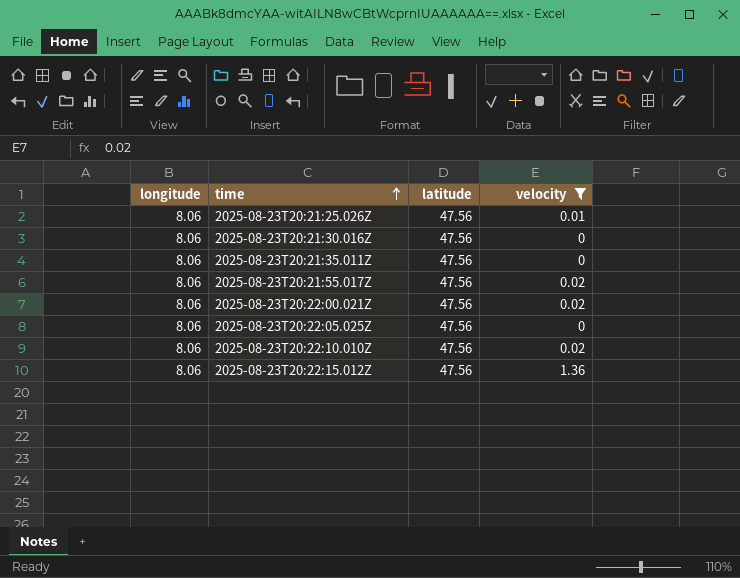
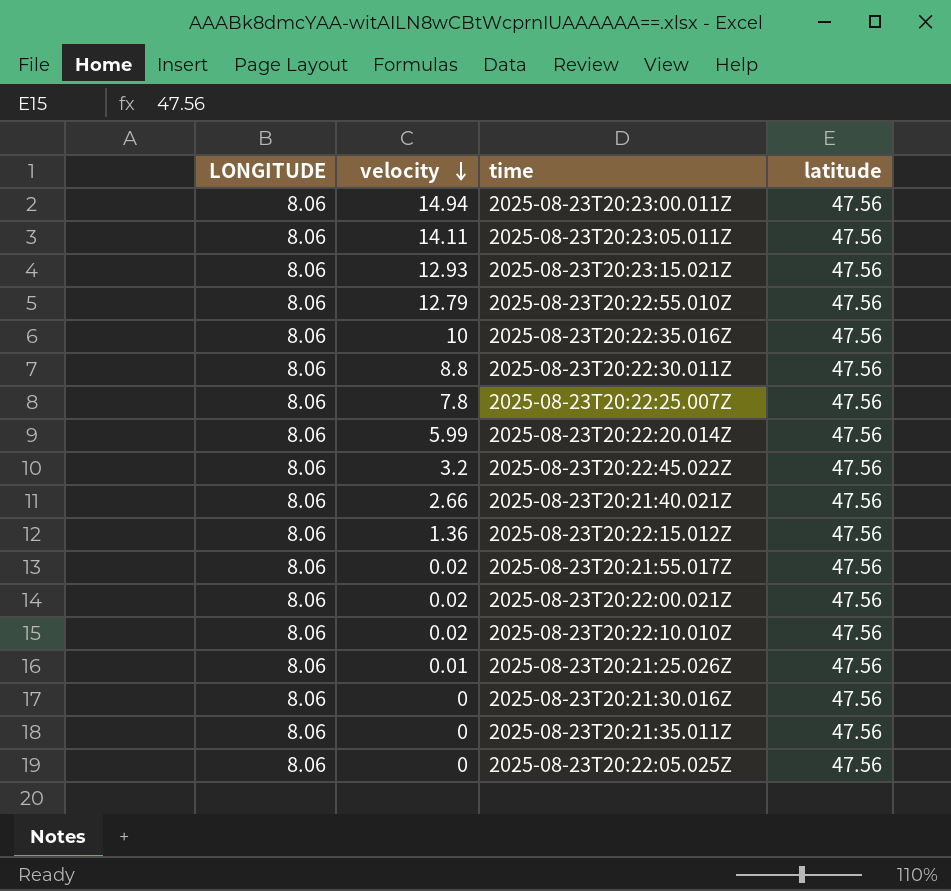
filter: velocity <= 1.36 -> none
row order: time ascending -> velocity descending
column name: longitude -> LONGITUDE
column velocity | position: 4 -> 2

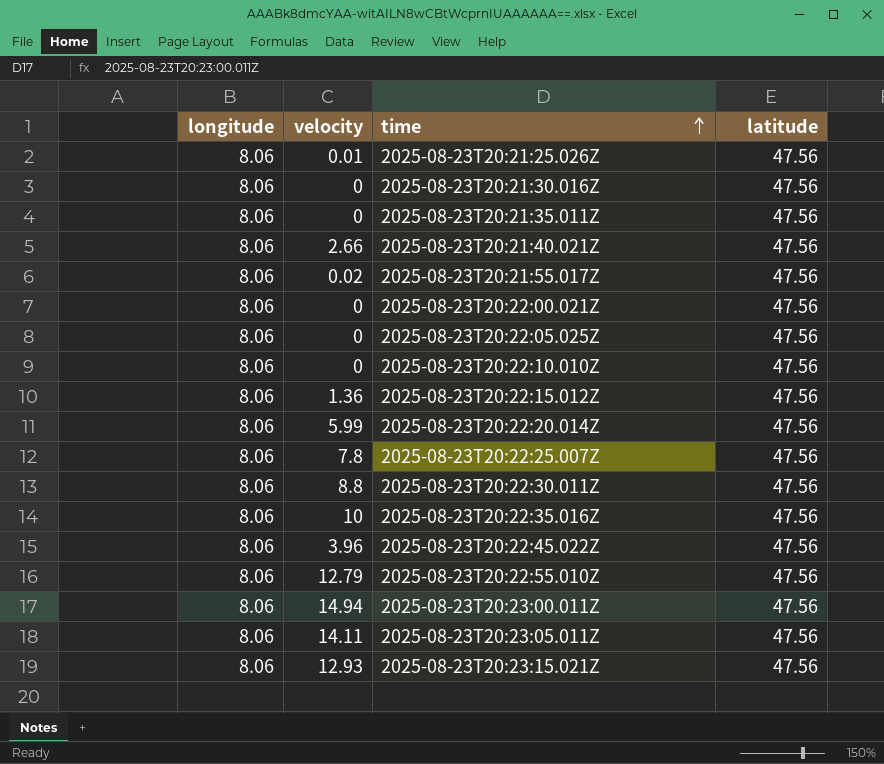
row order: velocity descending -> time ascending
column name: LONGITUDE -> longitude
2025-08-23T20:22:00.021Z | velocity: 0.02 -> 0
2025-08-23T20:22:10.010Z | velocity: 0.02 -> 0
2025-08-23T20:22:45.022Z | velocity: 3.2 -> 3.96

